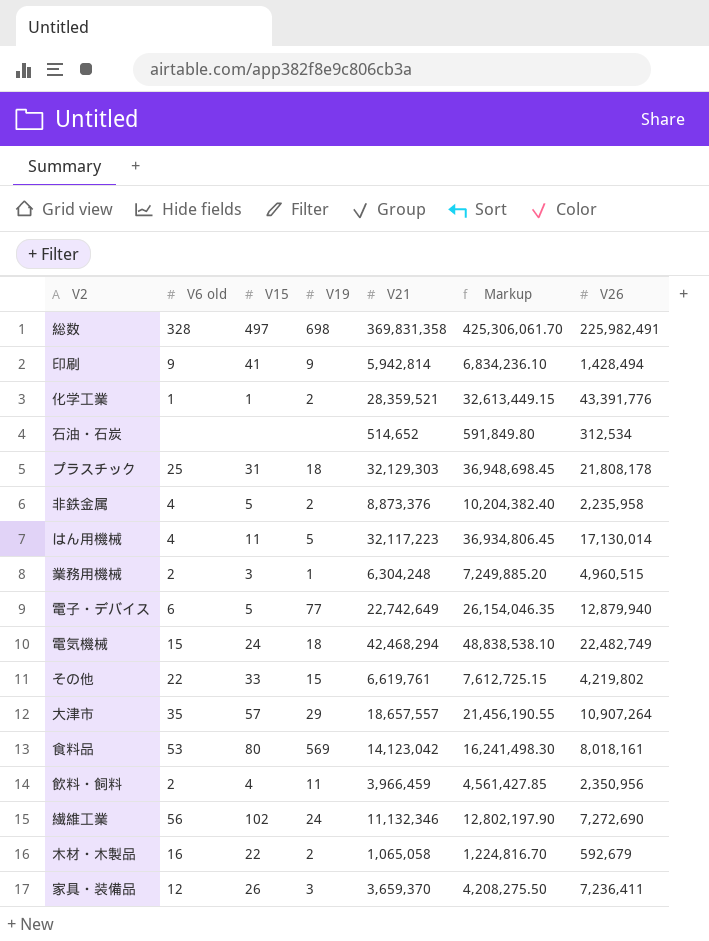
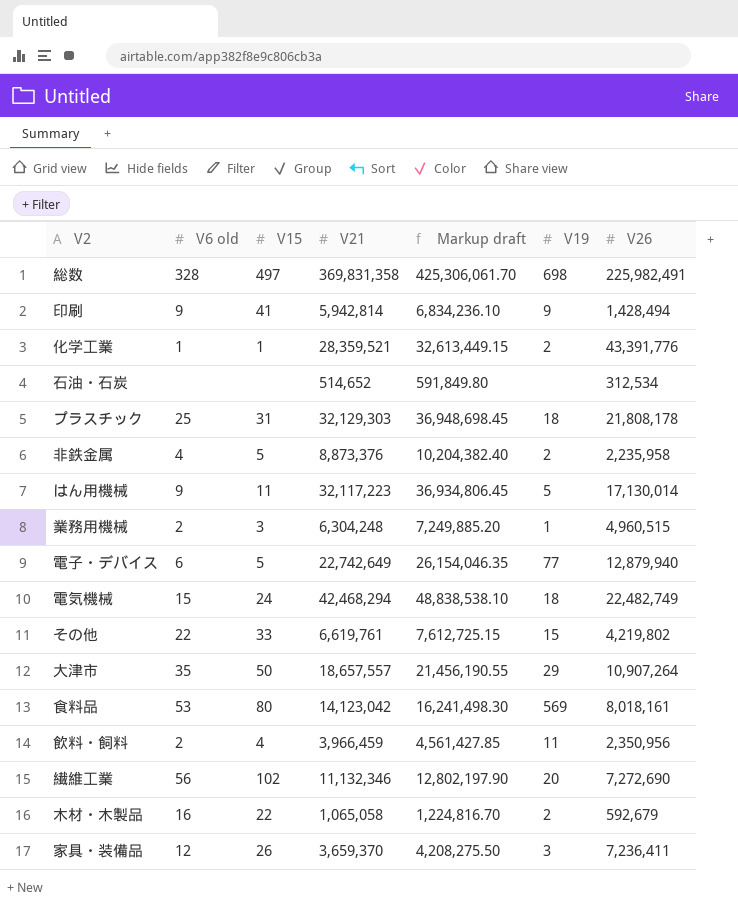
column name: Markup -> Markup draft
column V19 | position: 4 -> 6
はん用機械 | V6 old: 4 -> 9
大津市 | V15: 57 -> 50
繊維工業 | V19: 24 -> 20

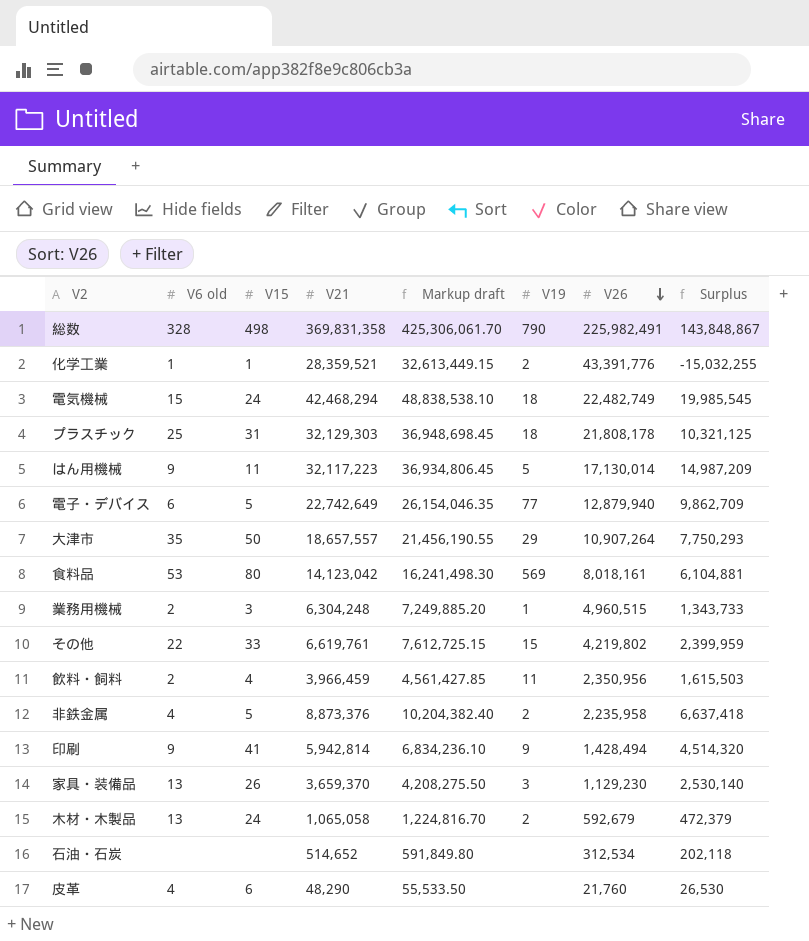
row order: none -> V26 descending
column Surplus | formula: none -> [V21] - [V26]
row 繊維工業: 56 | 102 | 11,132,346 | 12,802,197.90 | 20 | 7,272,690 -> none
総数 | V15: 497 -> 498
総数 | V19: 698 -> 790
家具・装備品 | V6 old: 12 -> 13
家具・装備品 | V26: 7,236,411 -> 1,129,230
木材・木製品 | V6 old: 16 -> 13
木材・木製品 | V15: 22 -> 24
row 皮革: none -> 4 | 6 | 48,290 | 55,533.50 | none | 21,760 | 26,530

